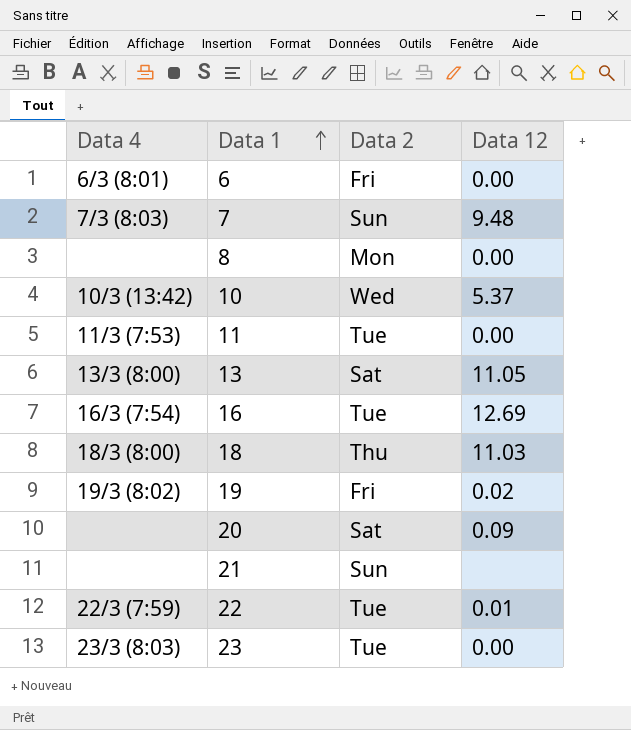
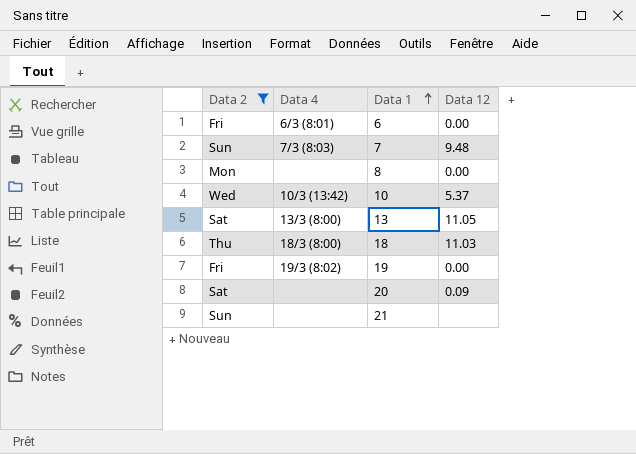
filter: none -> Data 2 != Tue
column Data 2 | position: 3 -> 1
19 | Data 12: 0.02 -> 0.00

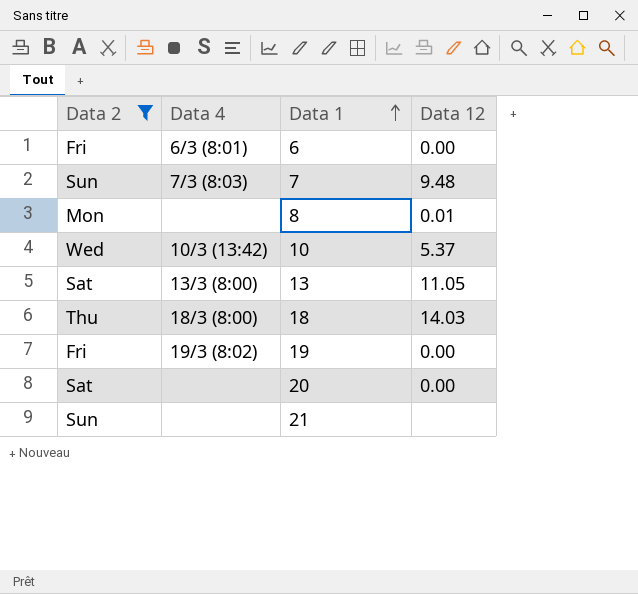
8 | Data 12: 0.00 -> 0.01
18 | Data 12: 11.03 -> 14.03
20 | Data 12: 0.09 -> 0.00

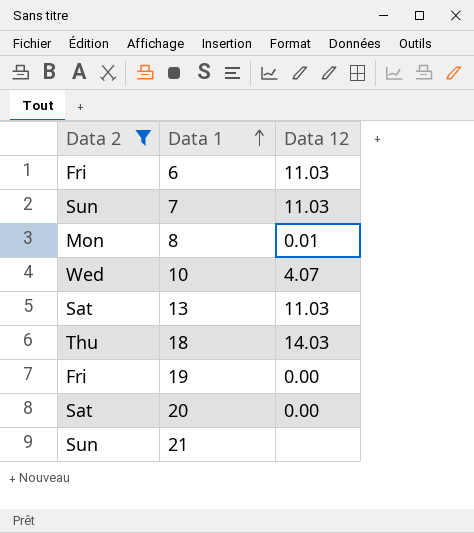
column Data 4 | position: 2 -> none
6 | Data 12: 0.00 -> 11.03
7 | Data 12: 9.48 -> 11.03
10 | Data 12: 5.37 -> 4.07
13 | Data 12: 11.05 -> 11.03

